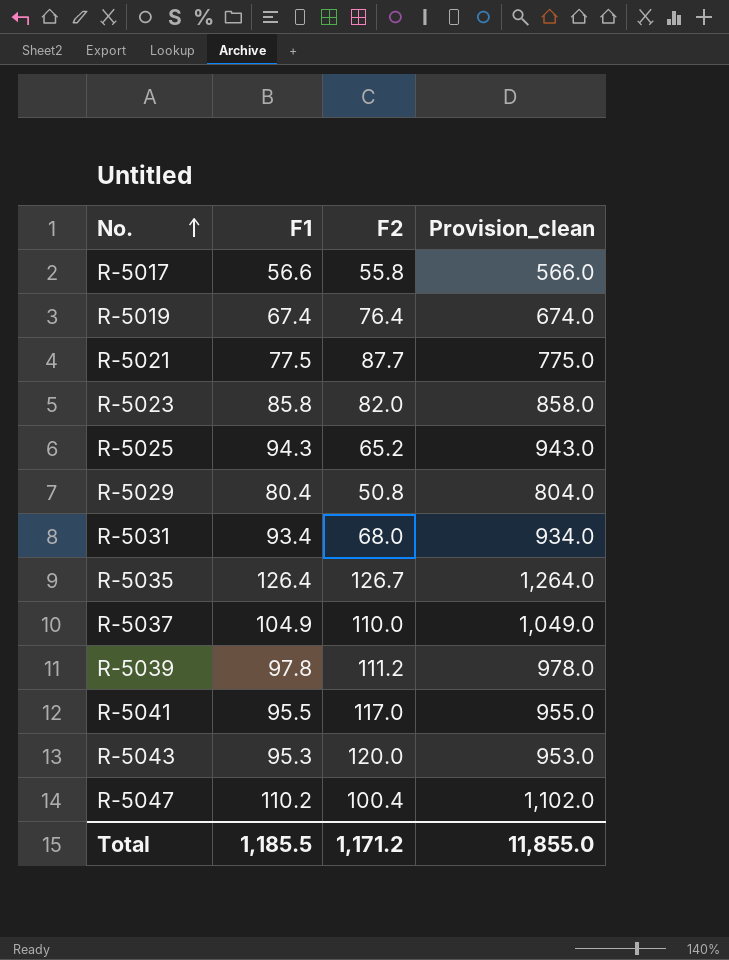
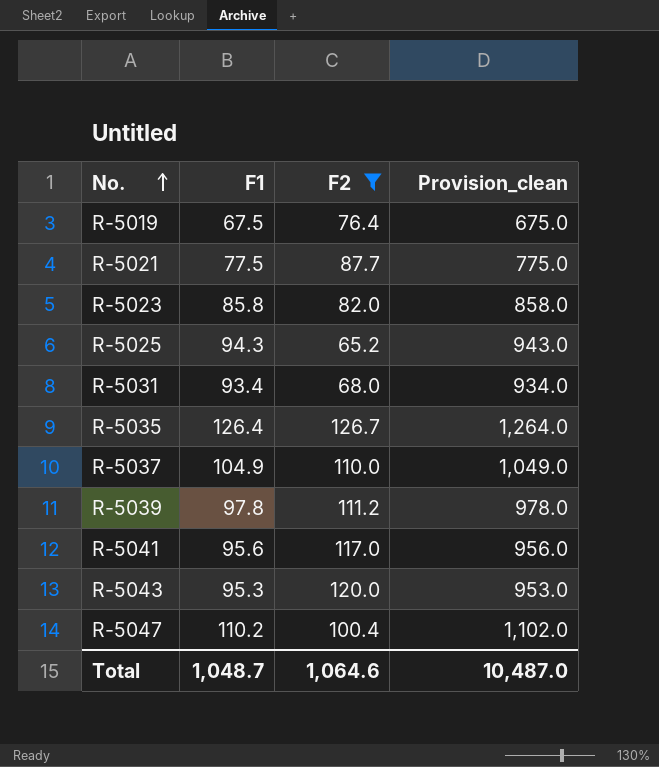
filter: none -> F2 >= 65.2
R-5019 | F1: 67.4 -> 67.5
R-5019 | Provision_clean: 674.0 -> 675.0
R-5041 | F1: 95.5 -> 95.6
R-5041 | Provision_clean: 955.0 -> 956.0
Total | F1: 1,185.5 -> 1,048.7
Total | F2: 1,171.2 -> 1,064.6
Total | Provision_clean: 11,855.0 -> 10,487.0

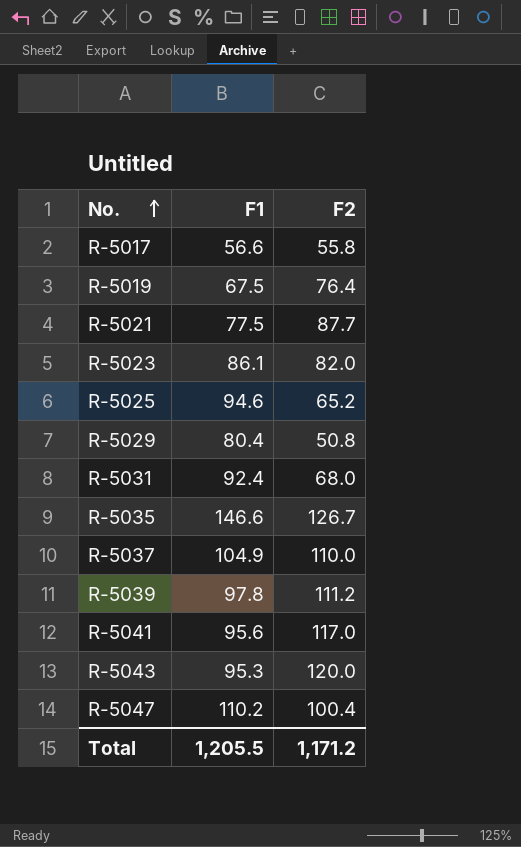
filter: F2 >= 65.2 -> none
column Provision_clean | formula: [F1] * 10 -> none
R-5023 | F1: 85.8 -> 86.1
R-5025 | F1: 94.3 -> 94.6
R-5031 | F1: 93.4 -> 92.4
R-5035 | F1: 126.4 -> 146.6
Total | F1: 1,048.7 -> 1,205.5
Total | F2: 1,064.6 -> 1,171.2

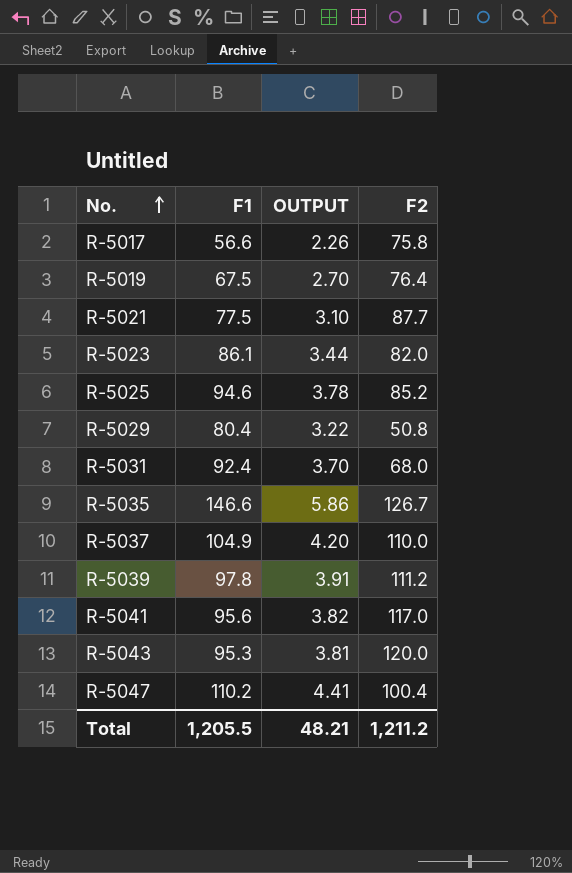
column OUTPUT | formula: none -> [F1] * 0.04
R-5017 | F2: 55.8 -> 75.8
R-5025 | F2: 65.2 -> 85.2
Total | F2: 1,171.2 -> 1,211.2

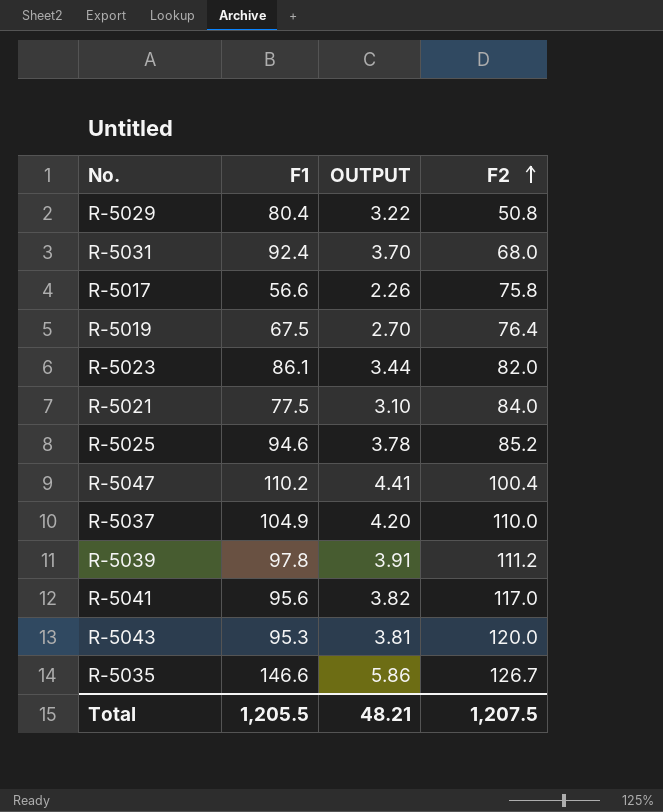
row order: No. ascending -> F2 ascending
R-5021 | F2: 87.7 -> 84.0
Total | F2: 1,211.2 -> 1,207.5

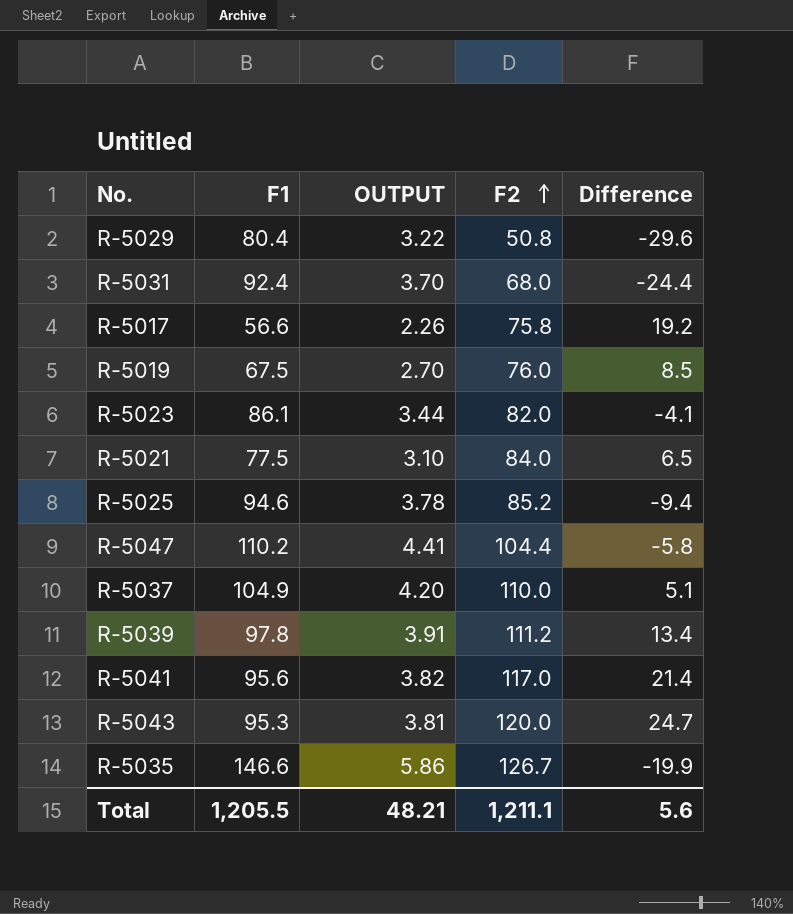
column Difference | formula: none -> [F2] - [F1]
R-5019 | F2: 76.4 -> 76.0
R-5047 | F2: 100.4 -> 104.4
Total | F2: 1,207.5 -> 1,211.1

